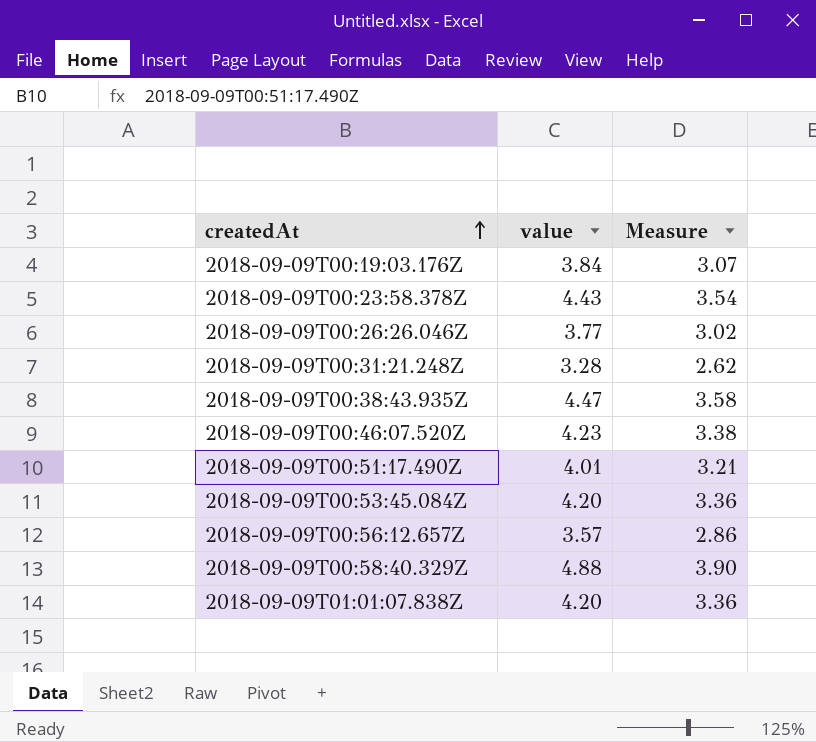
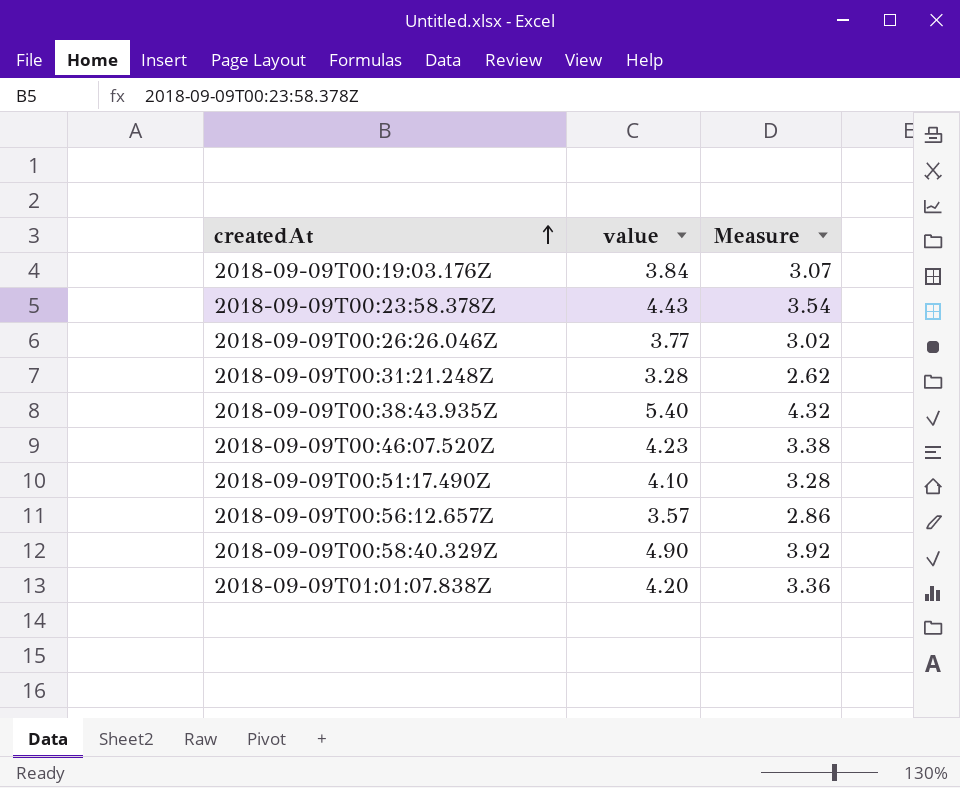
row 2018-09-09T00:53:45.084Z: 4.20 | 3.36 -> none
2018-09-09T00:38:43.935Z | value: 4.47 -> 5.40
2018-09-09T00:38:43.935Z | Measure: 3.58 -> 4.32
2018-09-09T00:51:17.490Z | value: 4.01 -> 4.10
2018-09-09T00:51:17.490Z | Measure: 3.21 -> 3.28
2018-09-09T00:58:40.329Z | value: 4.88 -> 4.90
2018-09-09T00:58:40.329Z | Measure: 3.90 -> 3.92

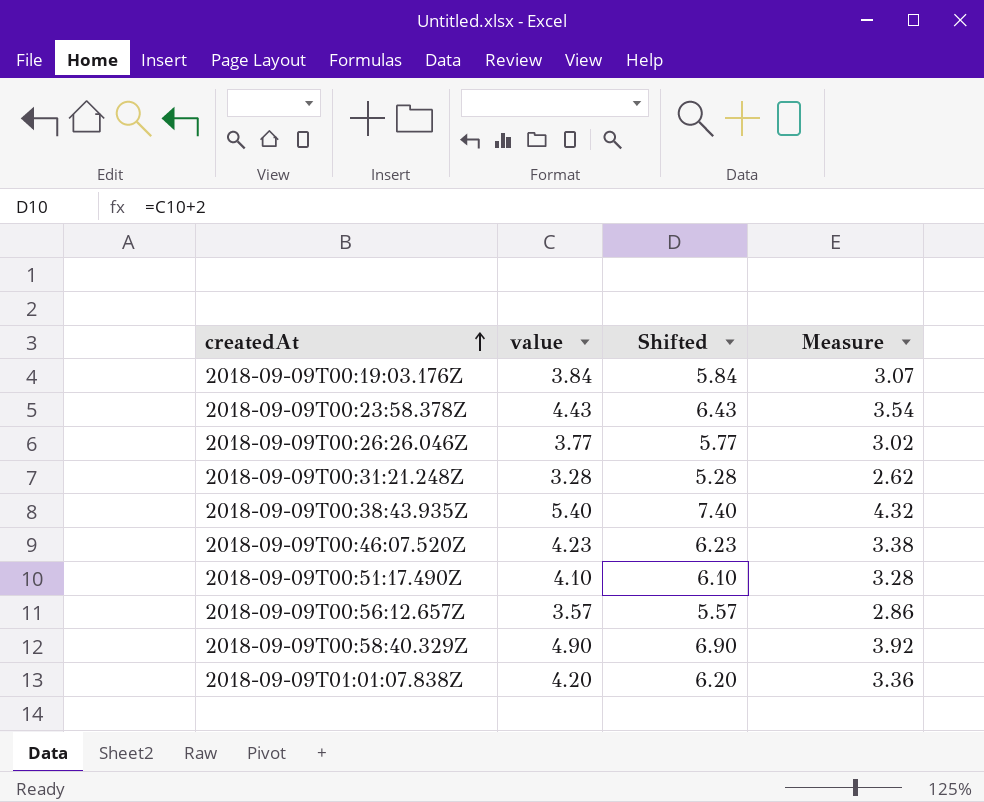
column Shifted | formula: none -> [value] + 2

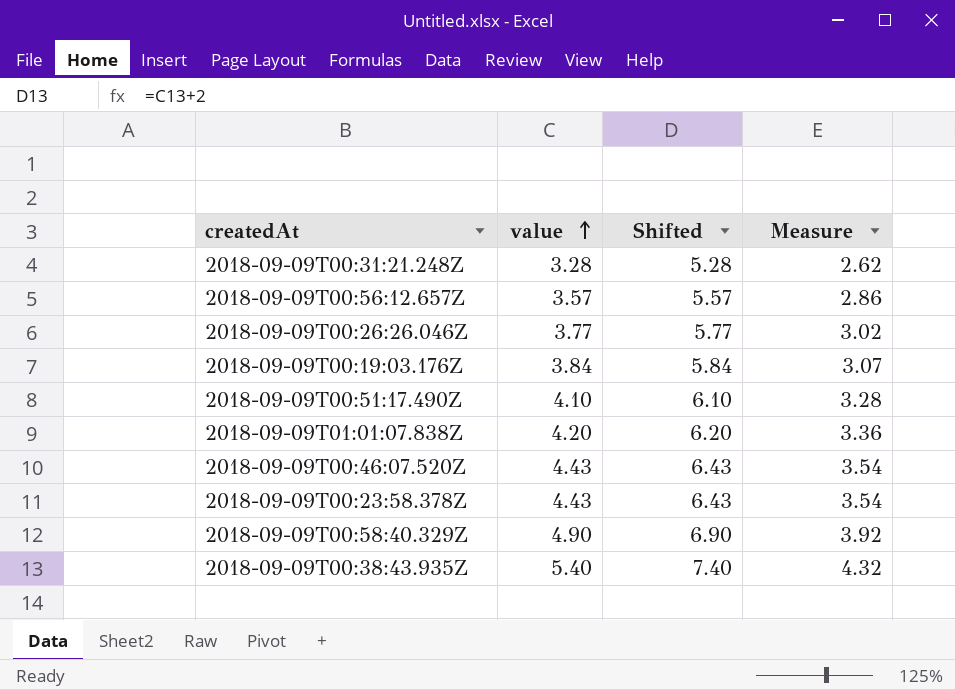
row order: createdAt ascending -> value ascending
2018-09-09T00:46:07.520Z | value: 4.23 -> 4.43
2018-09-09T00:46:07.520Z | Shifted: 6.23 -> 6.43
2018-09-09T00:46:07.520Z | Measure: 3.38 -> 3.54

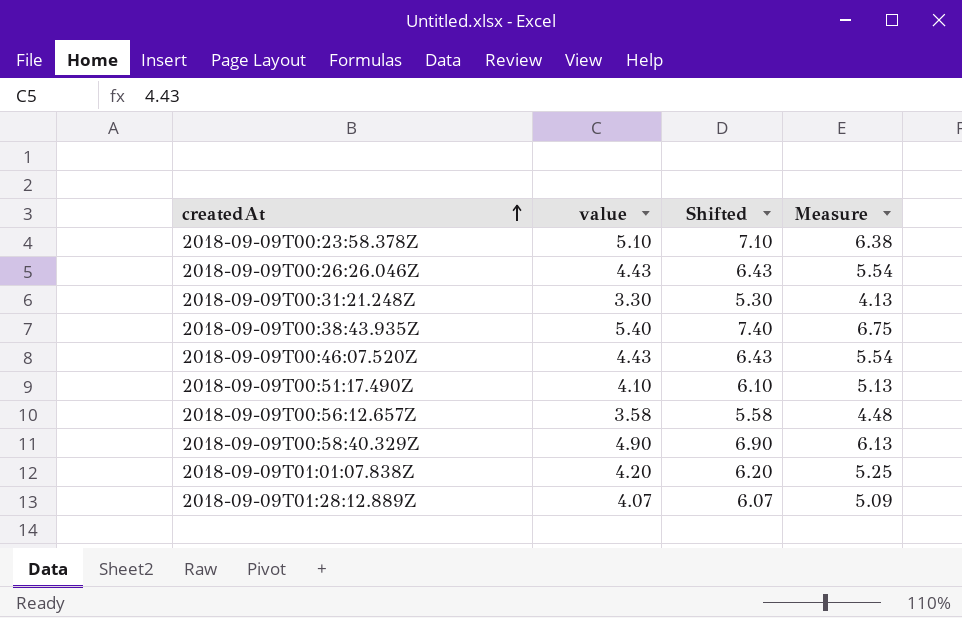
row order: value ascending -> createdAt ascending
column Measure | formula: [value] * 0.8 -> [value] * 1.25
row 2018-09-09T00:19:03.176Z: 3.84 | 5.84 | 3.07 -> none
2018-09-09T00:23:58.378Z | value: 4.43 -> 5.10
2018-09-09T00:23:58.378Z | Shifted: 6.43 -> 7.10
2018-09-09T00:26:26.046Z | value: 3.77 -> 4.43
2018-09-09T00:26:26.046Z | Shifted: 5.77 -> 6.43
2018-09-09T00:31:21.248Z | value: 3.28 -> 3.30
2018-09-09T00:31:21.248Z | Shifted: 5.28 -> 5.30
2018-09-09T00:56:12.657Z | value: 3.57 -> 3.58
2018-09-09T00:56:12.657Z | Shifted: 5.57 -> 5.58
row 2018-09-09T01:28:12.889Z: none -> 4.07 | 6.07 | 5.09

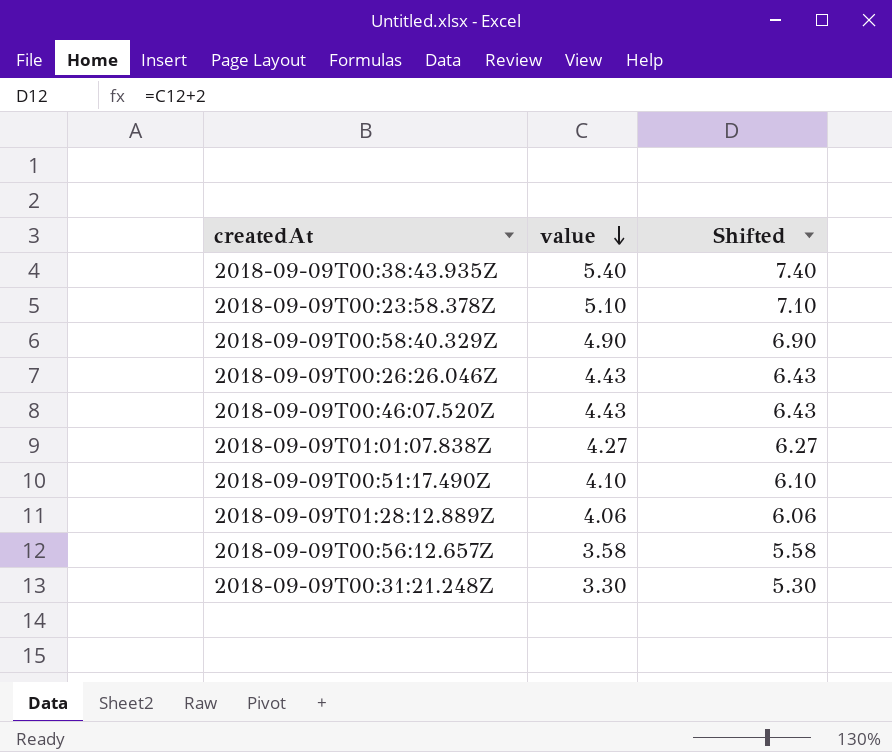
row order: createdAt ascending -> value descending
column Measure | formula: [value] * 1.25 -> none
2018-09-09T01:01:07.838Z | value: 4.20 -> 4.27
2018-09-09T01:01:07.838Z | Shifted: 6.20 -> 6.27
2018-09-09T01:28:12.889Z | value: 4.07 -> 4.06
2018-09-09T01:28:12.889Z | Shifted: 6.07 -> 6.06

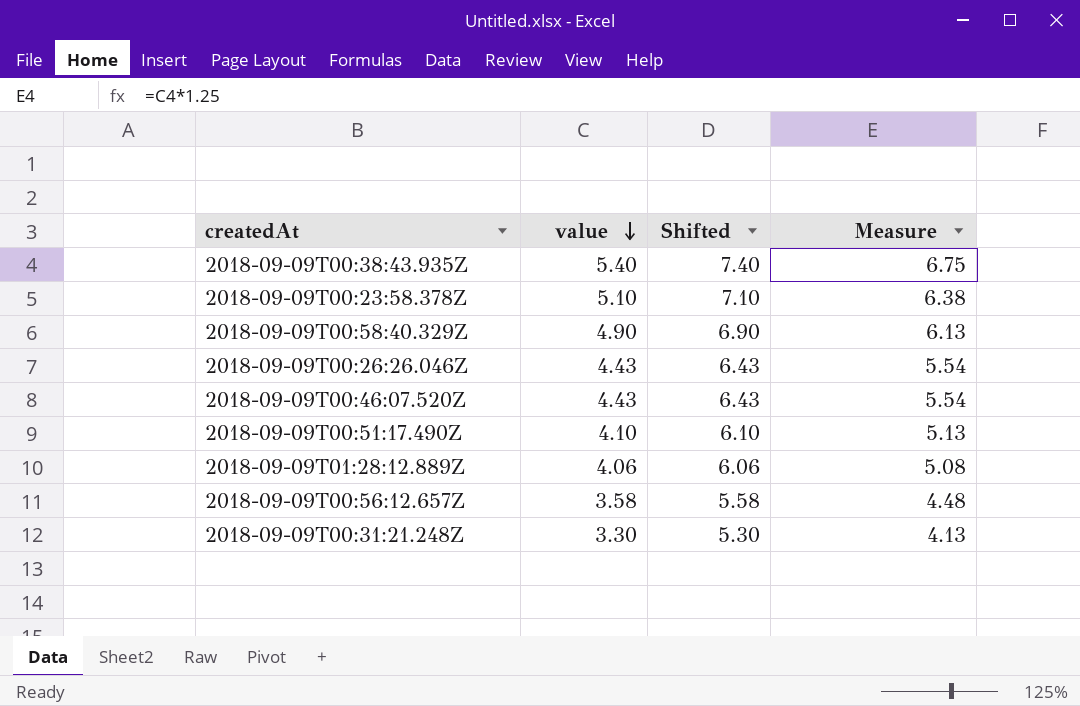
column Measure | formula: none -> [value] * 1.25
row 2018-09-09T01:01:07.838Z: 4.27 | 6.27 -> none

